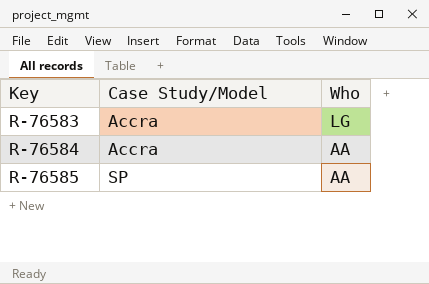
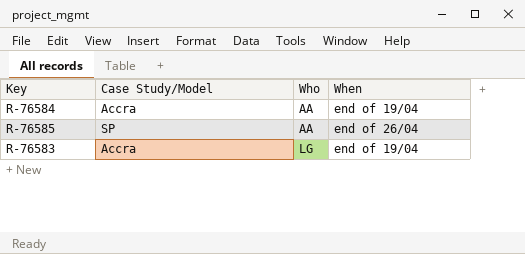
row order: Key ascending -> Who ascending
column When | position: none -> 4

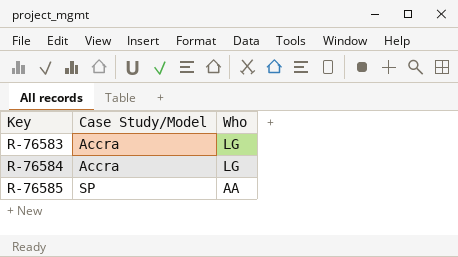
row order: Who ascending -> Key ascending
column When | position: 4 -> none
R-76584 | Who: AA -> LG

